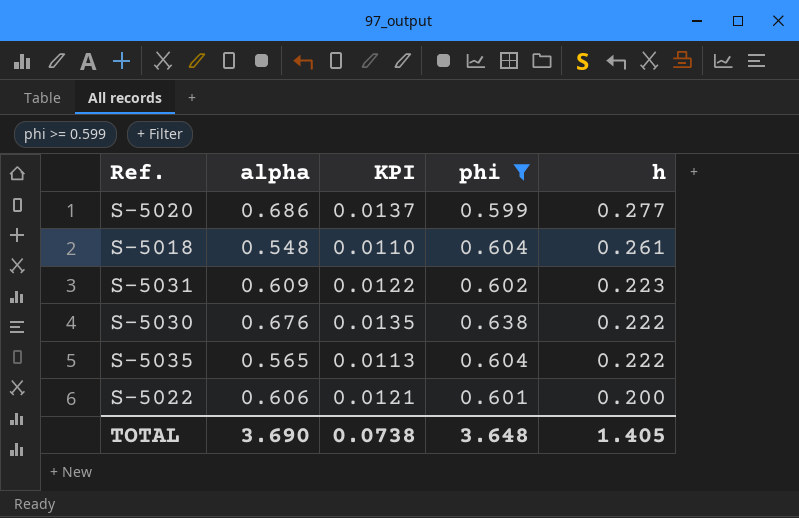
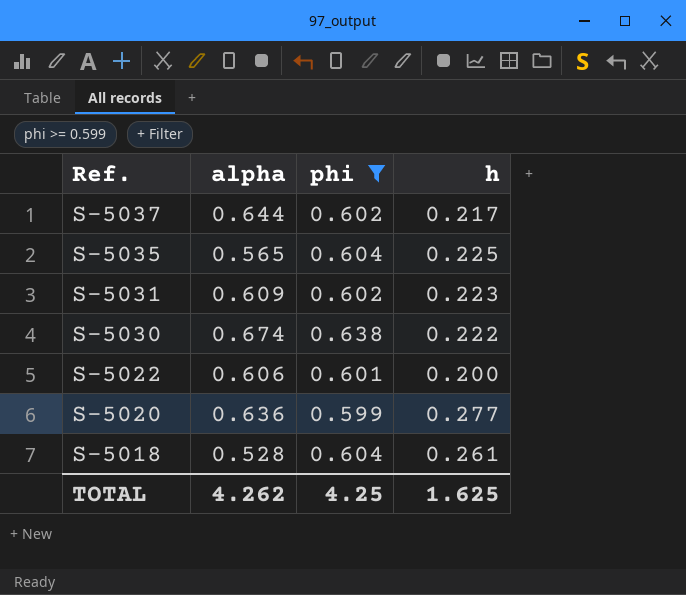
row order: h descending -> Ref. descending
column KPI | formula: [alpha] * 0.02 -> none
row S-5037: none -> 0.644 | 0.602 | 0.217
S-5035 | h: 0.222 -> 0.225
S-5030 | alpha: 0.676 -> 0.674
S-5020 | alpha: 0.686 -> 0.636
S-5018 | alpha: 0.548 -> 0.528
TOTAL | alpha: 3.690 -> 4.262
TOTAL | phi: 3.648 -> 4.25
TOTAL | h: 1.405 -> 1.625

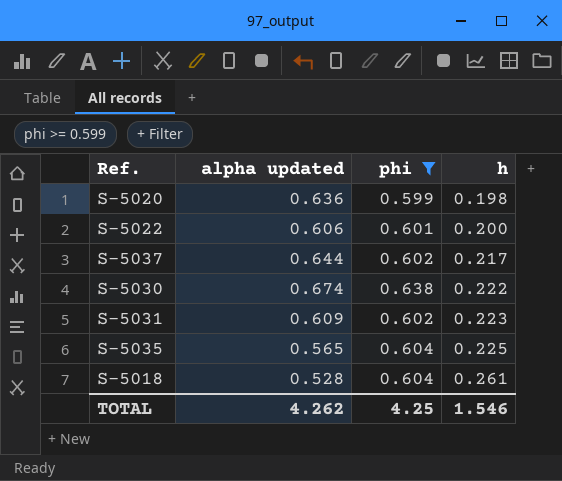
row order: Ref. descending -> h ascending
column name: alpha -> alpha updated
S-5020 | h: 0.277 -> 0.198
TOTAL | h: 1.625 -> 1.546

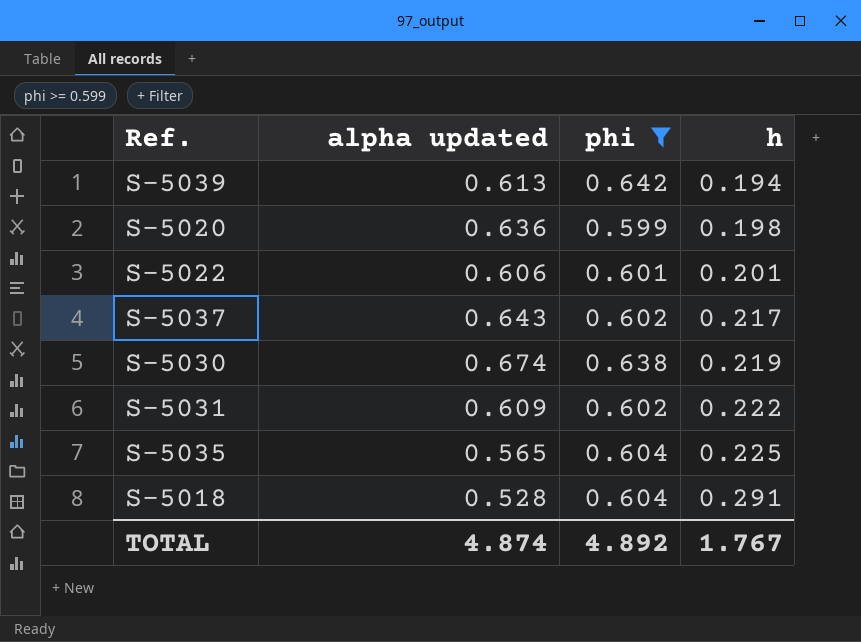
row S-5039: none -> 0.613 | 0.642 | 0.194
S-5022 | h: 0.200 -> 0.201
S-5037 | alpha updated: 0.644 -> 0.643
S-5030 | h: 0.222 -> 0.219
S-5031 | h: 0.223 -> 0.222
S-5018 | h: 0.261 -> 0.291
TOTAL | alpha updated: 4.262 -> 4.874
TOTAL | phi: 4.25 -> 4.892
TOTAL | h: 1.546 -> 1.767

